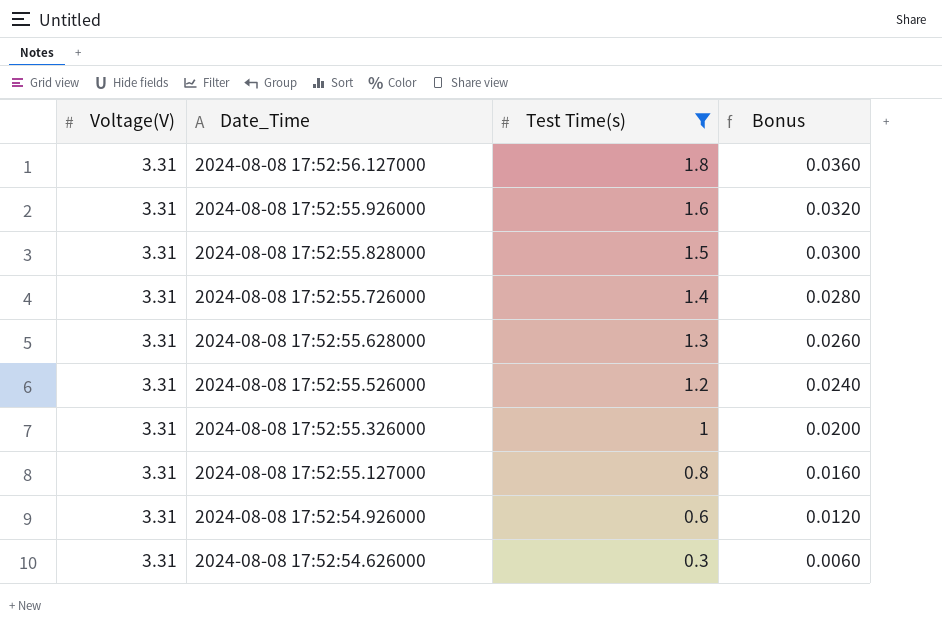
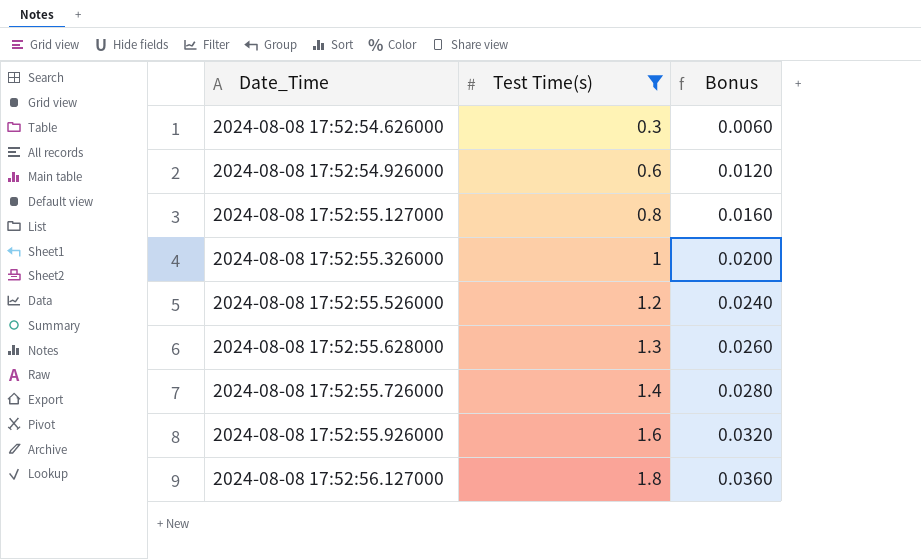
row order: Date_Time descending -> Date_Time ascending
column Voltage(V) | position: 1 -> none
row 2024-08-08 17:52:55.828000: 3.31 | 1.5 | 0.0300 -> none

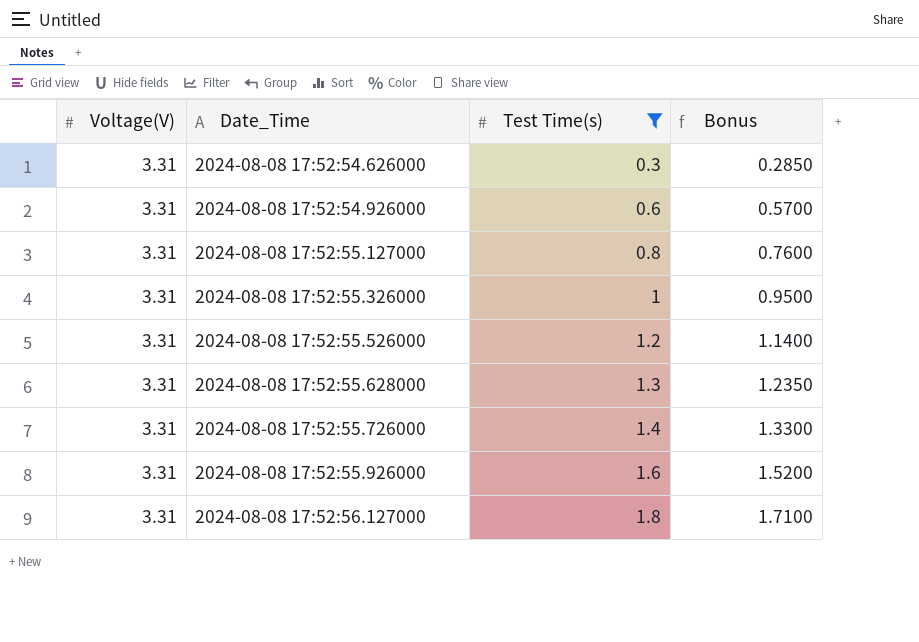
column Voltage(V) | position: none -> 1
column Bonus | formula: [Test Time(s)] * 0.02 -> [Test Time(s)] * 0.95

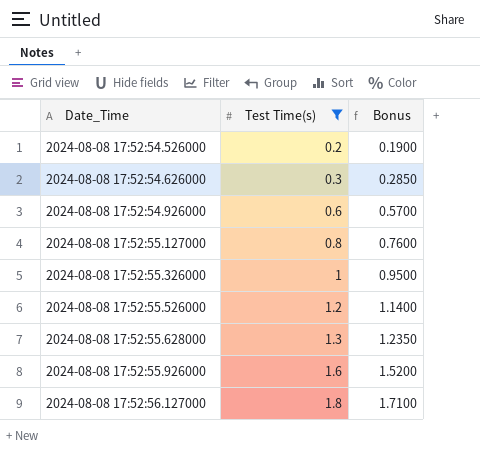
column Voltage(V) | position: 1 -> none
row 2024-08-08 17:52:55.726000: 3.31 | 1.4 | 1.3300 -> none
row 2024-08-08 17:52:54.526000: none -> 0.2 | 0.1900

